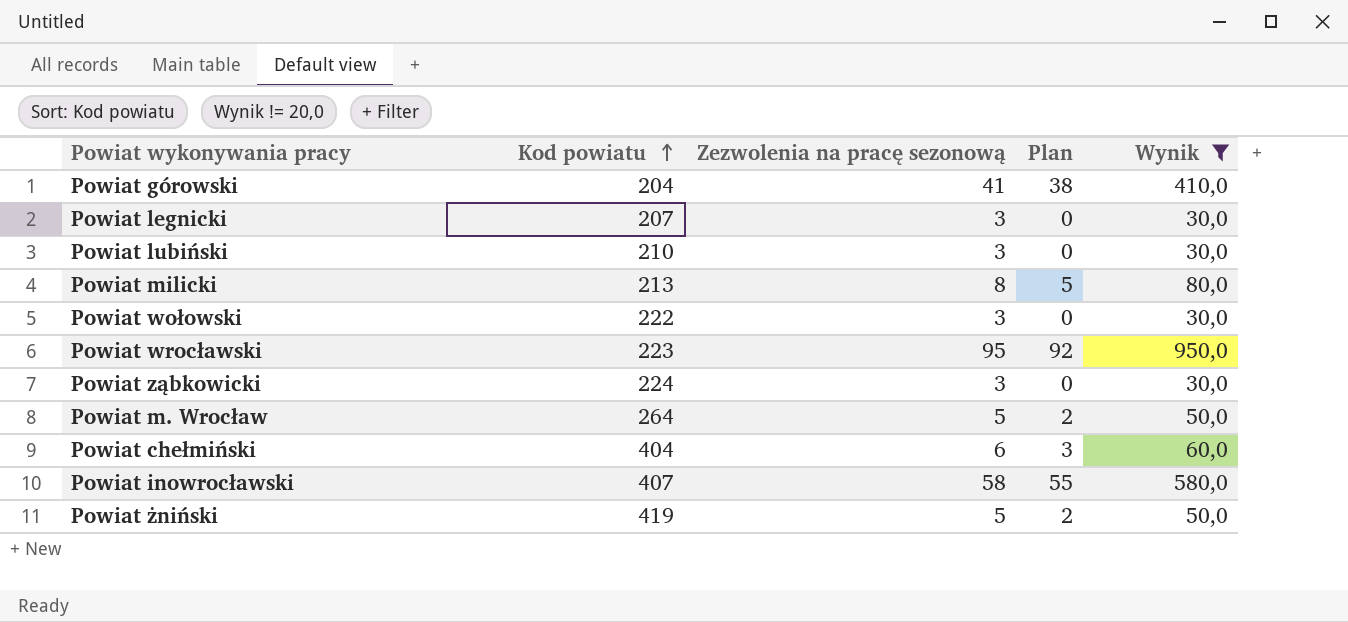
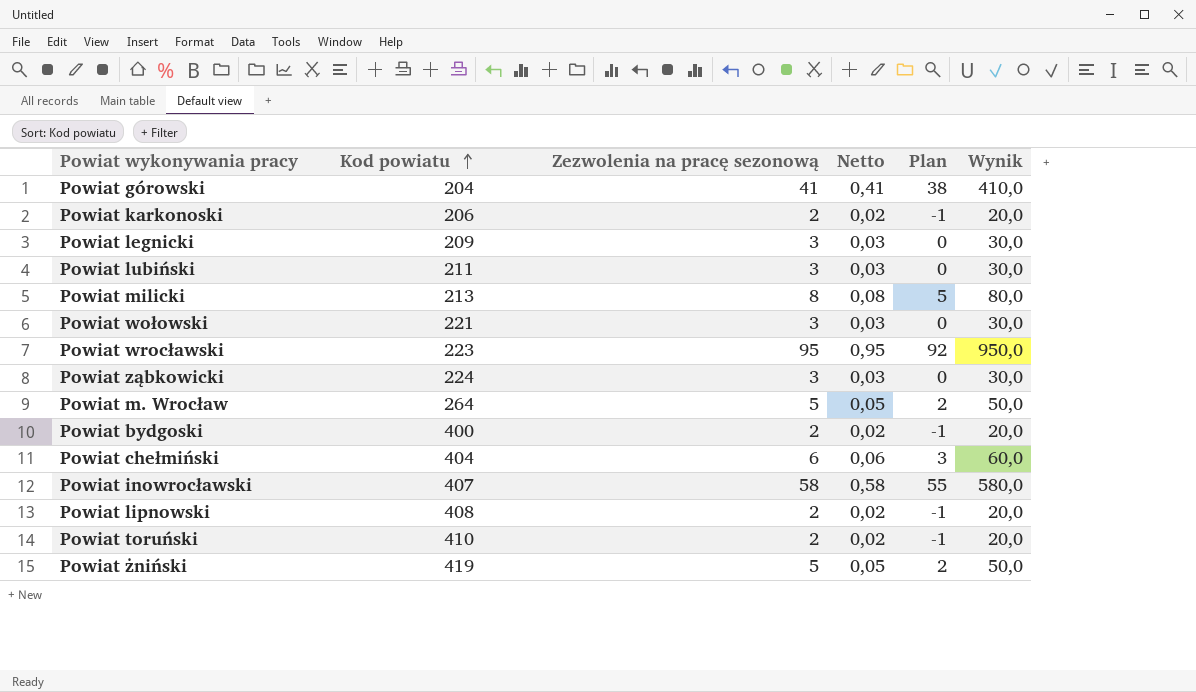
filter: Wynik != 20,0 -> none
column Netto | formula: none -> [Zezwolenia na pracę sezonową] * 0,01
Powiat legnicki | Kod powiatu: 207 -> 209
Powiat lubiński | Kod powiatu: 210 -> 211
Powiat wołowski | Kod powiatu: 222 -> 221

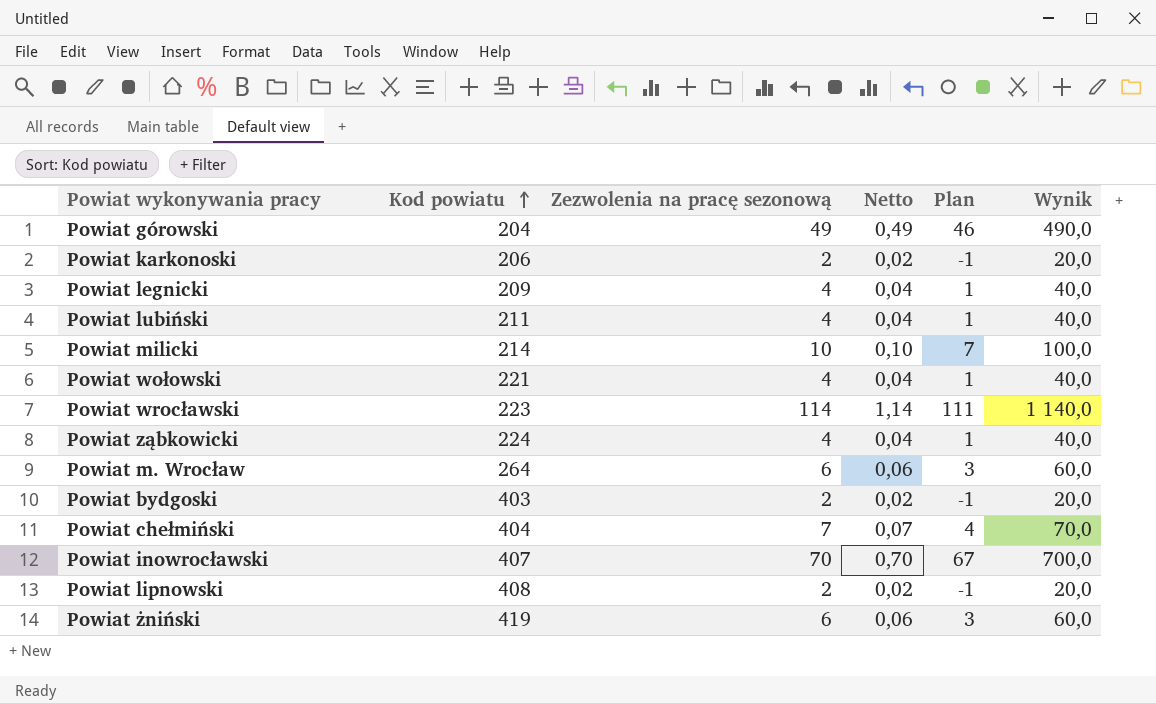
row Powiat toruński: 410 | 2 | 0,02 | -1 | 20,0 -> none
Powiat górowski | Zezwolenia na pracę sezonową: 41 -> 49
Powiat górowski | Netto: 0,41 -> 0,49
Powiat górowski | Plan: 38 -> 46
Powiat górowski | Wynik: 410,0 -> 490,0
Powiat legnicki | Zezwolenia na pracę sezonową: 3 -> 4
Powiat legnicki | Netto: 0,03 -> 0,04
Powiat legnicki | Plan: 0 -> 1
Powiat legnicki | Wynik: 30,0 -> 40,0
Powiat lubiński | Zezwolenia na pracę sezonową: 3 -> 4
Powiat lubiński | Netto: 0,03 -> 0,04
Powiat lubiński | Plan: 0 -> 1
Powiat lubiński | Wynik: 30,0 -> 40,0
Powiat milicki | Kod powiatu: 213 -> 214
Powiat milicki | Zezwolenia na pracę sezonową: 8 -> 10
Powiat milicki | Netto: 0,08 -> 0,10
Powiat milicki | Plan: 5 -> 7
Powiat milicki | Wynik: 80,0 -> 100,0
Powiat wołowski | Zezwolenia na pracę sezonową: 3 -> 4
Powiat wołowski | Netto: 0,03 -> 0,04
Powiat wołowski | Plan: 0 -> 1
Powiat wołowski | Wynik: 30,0 -> 40,0
Powiat wrocławski | Zezwolenia na pracę sezonową: 95 -> 114
Powiat wrocławski | Netto: 0,95 -> 1,14
Powiat wrocławski | Plan: 92 -> 111
Powiat wrocławski | Wynik: 950,0 -> 1 140,0
Powiat ząbkowicki | Zezwolenia na pracę sezonową: 3 -> 4
Powiat ząbkowicki | Netto: 0,03 -> 0,04
Powiat ząbkowicki | Plan: 0 -> 1
Powiat ząbkowicki | Wynik: 30,0 -> 40,0
Powiat m. Wrocław | Zezwolenia na pracę sezonową: 5 -> 6
Powiat m. Wrocław | Netto: 0,05 -> 0,06
Powiat m. Wrocław | Plan: 2 -> 3
Powiat m. Wrocław | Wynik: 50,0 -> 60,0
Powiat bydgoski | Kod powiatu: 400 -> 403
Powiat chełmiński | Zezwolenia na pracę sezonową: 6 -> 7
Powiat chełmiński | Netto: 0,06 -> 0,07
Powiat chełmiński | Plan: 3 -> 4
Powiat chełmiński | Wynik: 60,0 -> 70,0
Powiat inowrocławski | Zezwolenia na pracę sezonową: 58 -> 70
Powiat inowrocławski | Netto: 0,58 -> 0,70
Powiat inowrocławski | Plan: 55 -> 67
Powiat inowrocławski | Wynik: 580,0 -> 700,0
Powiat żniński | Zezwolenia na pracę sezonową: 5 -> 6
Powiat żniński | Netto: 0,05 -> 0,06
Powiat żniński | Plan: 2 -> 3
Powiat żniński | Wynik: 50,0 -> 60,0

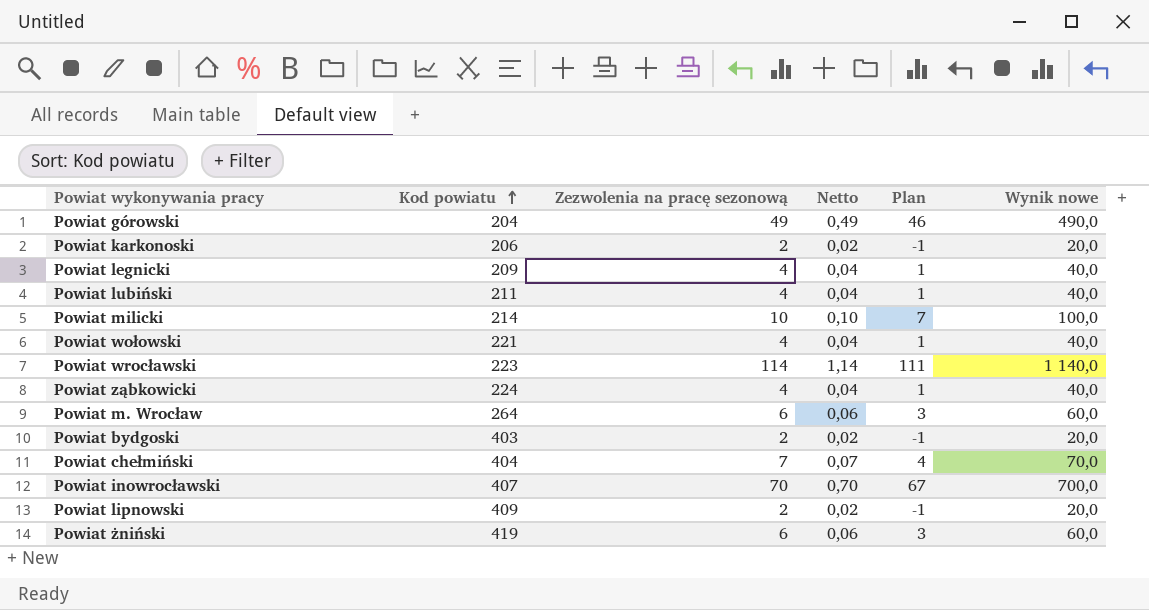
column name: Wynik -> Wynik nowe
Powiat lipnowski | Kod powiatu: 408 -> 409

